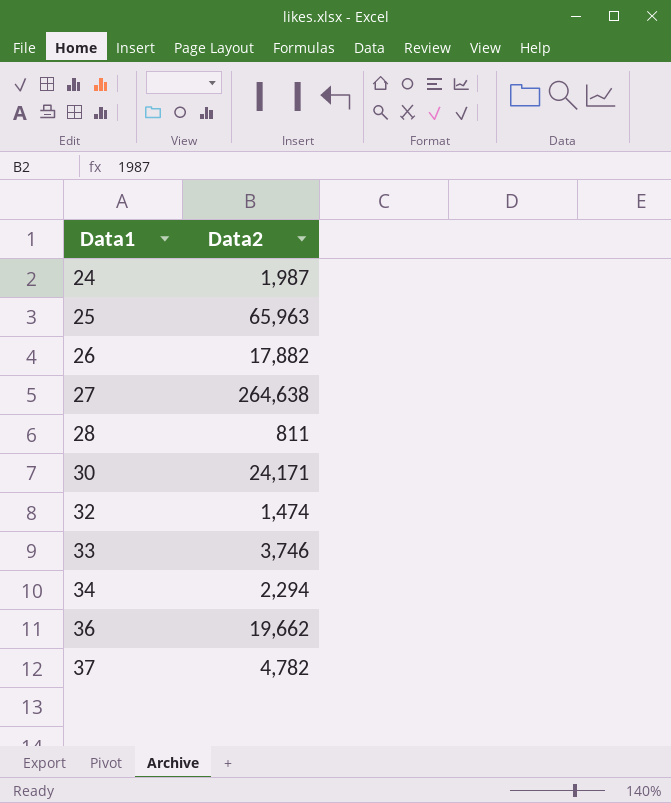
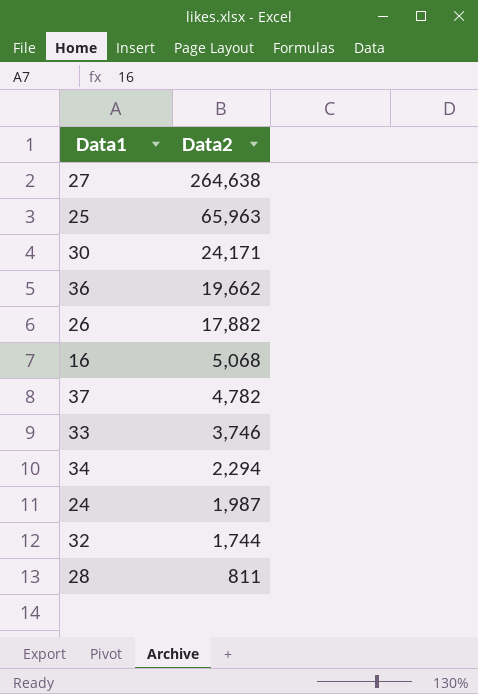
row order: Data1 ascending -> Data2 descending
row 16: none -> 5,068
32 | Data2: 1,474 -> 1,744

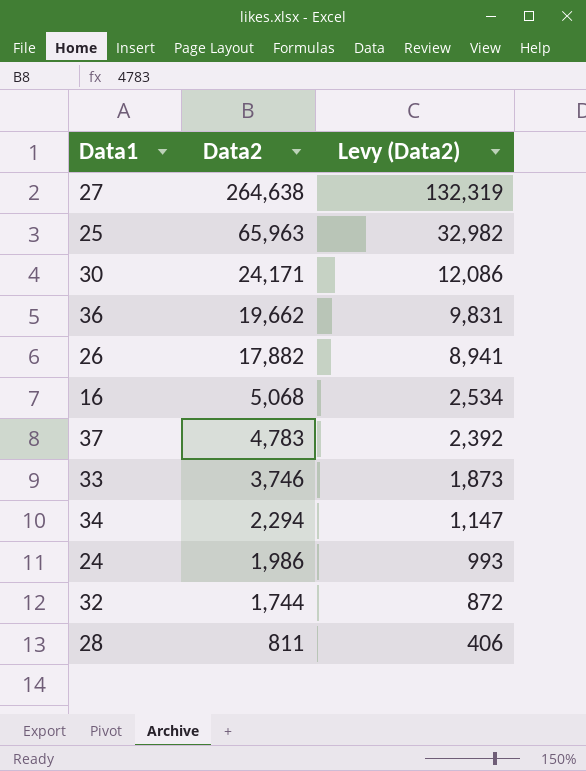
column Levy (Data2) | formula: none -> [Data2] * 0.5
37 | Data2: 4,782 -> 4,783
24 | Data2: 1,987 -> 1,986

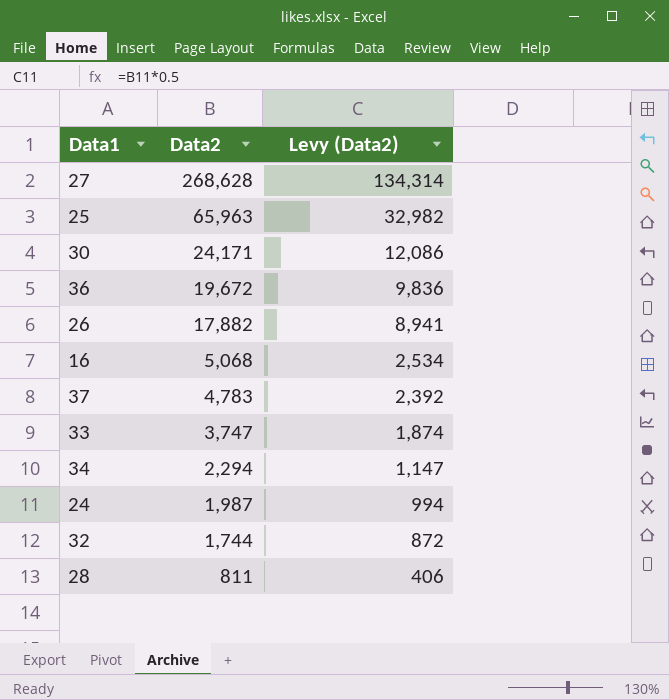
27 | Data2: 264,638 -> 268,628
27 | Levy (Data2): 132,319 -> 134,314
36 | Data2: 19,662 -> 19,672
36 | Levy (Data2): 9,831 -> 9,836
33 | Data2: 3,746 -> 3,747
33 | Levy (Data2): 1,873 -> 1,874
24 | Data2: 1,986 -> 1,987
24 | Levy (Data2): 993 -> 994

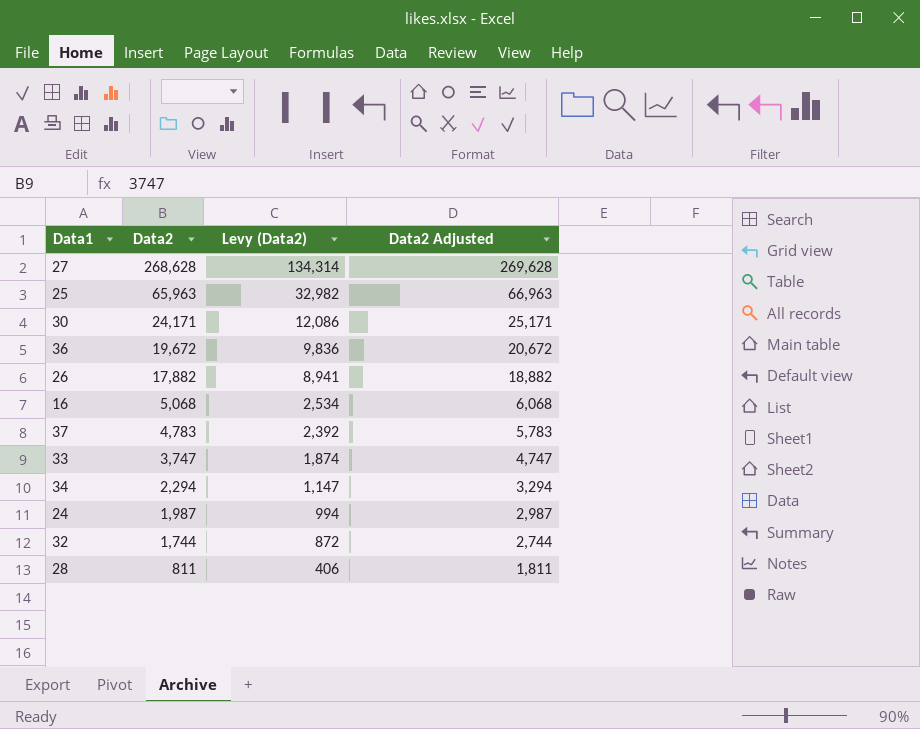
column Data2 Adjusted | formula: none -> [Data2] + 1000

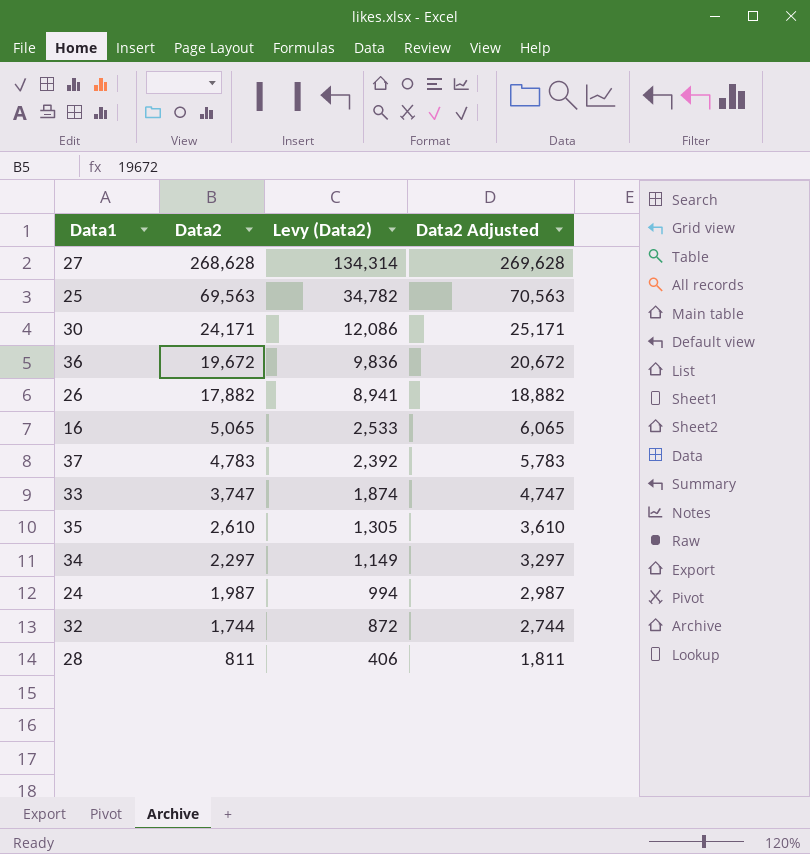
25 | Data2: 65,963 -> 69,563
25 | Levy (Data2): 32,982 -> 34,782
25 | Data2 Adjusted: 66,963 -> 70,563
16 | Data2: 5,068 -> 5,065
16 | Levy (Data2): 2,534 -> 2,533
16 | Data2 Adjusted: 6,068 -> 6,065
row 35: none -> 2,610 | 1,305 | 3,610
34 | Data2: 2,294 -> 2,297
34 | Levy (Data2): 1,147 -> 1,149
34 | Data2 Adjusted: 3,294 -> 3,297

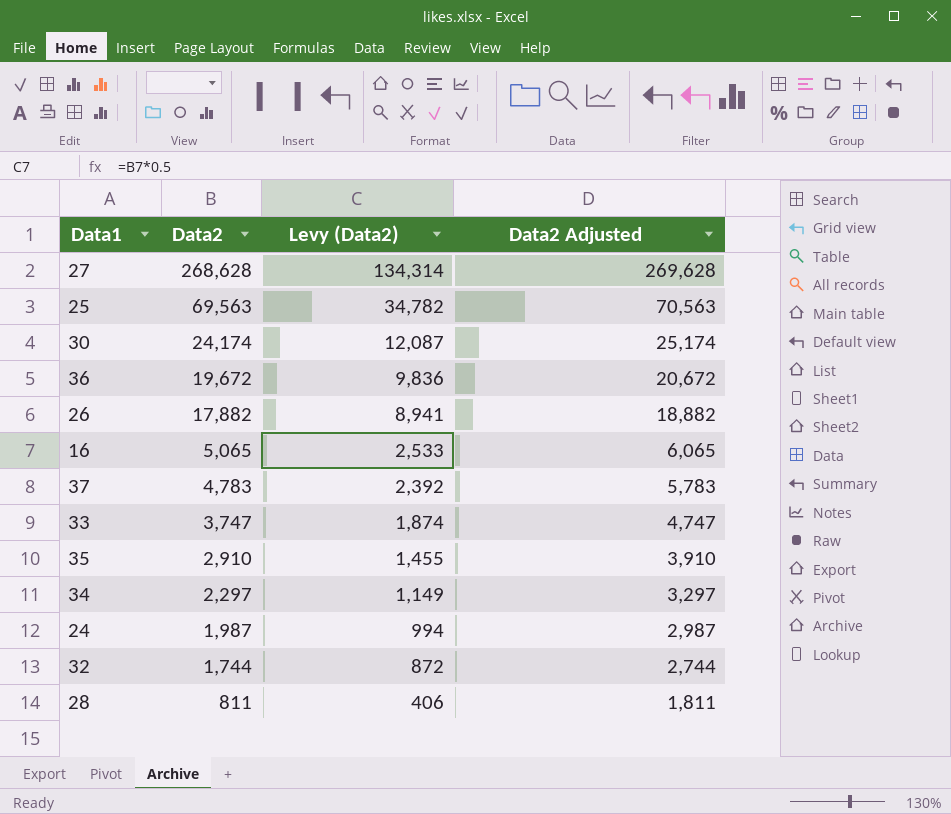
30 | Data2: 24,171 -> 24,174
30 | Levy (Data2): 12,086 -> 12,087
30 | Data2 Adjusted: 25,171 -> 25,174
35 | Data2: 2,610 -> 2,910
35 | Levy (Data2): 1,305 -> 1,455
35 | Data2 Adjusted: 3,610 -> 3,910

